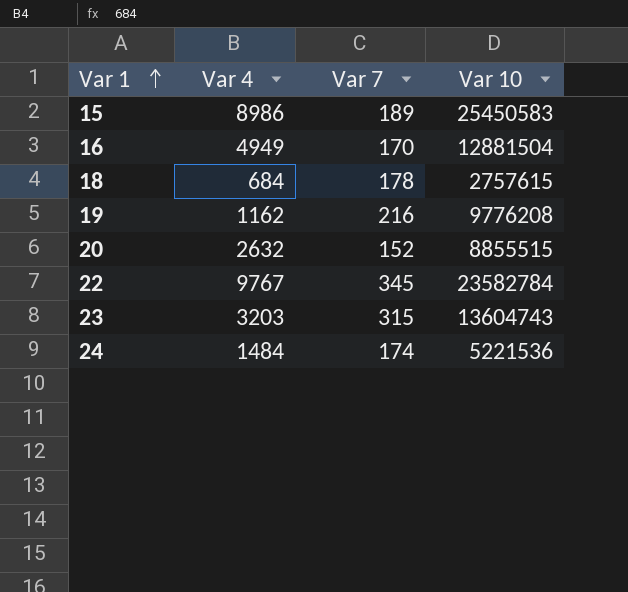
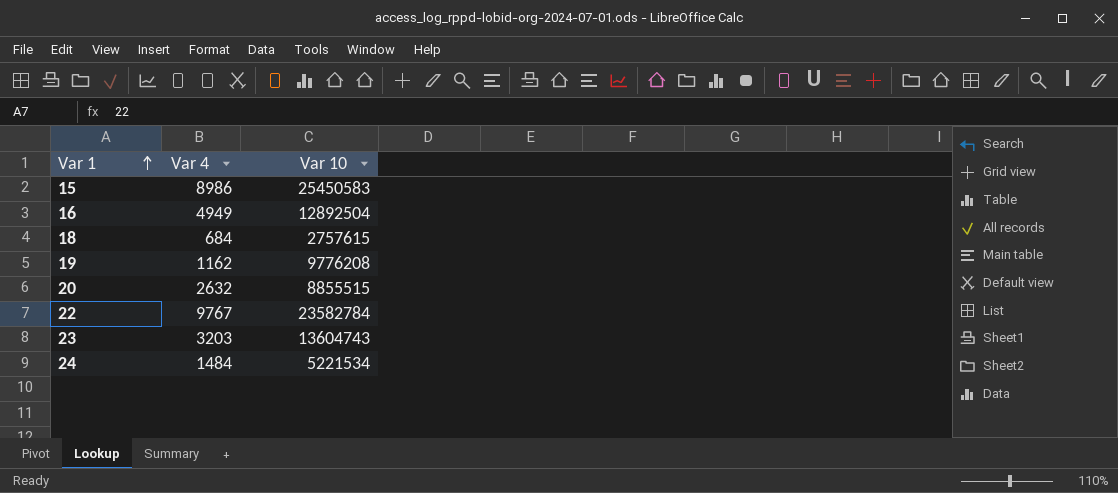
column Var 7 | position: 3 -> none
16 | Var 10: 12881504 -> 12892504
24 | Var 10: 5221536 -> 5221534

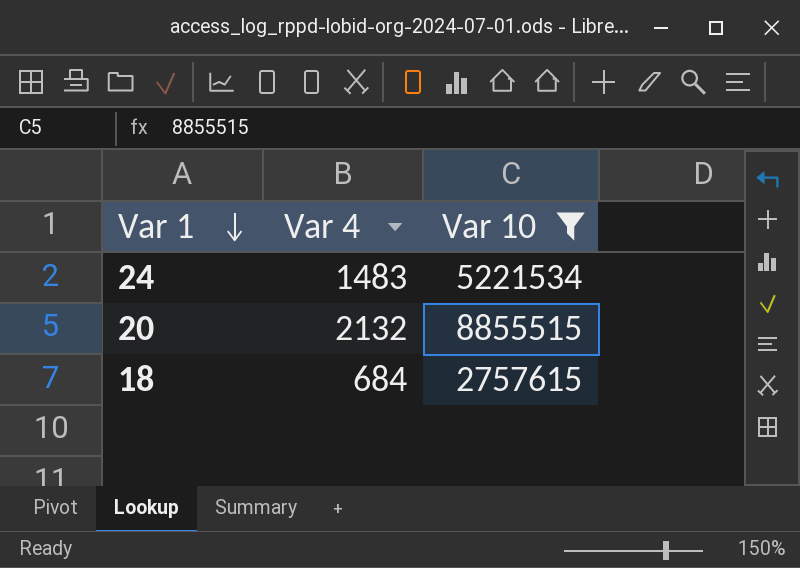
filter: none -> Var 10 <= 8855515
row order: Var 1 ascending -> Var 1 descending
24 | Var 4: 1484 -> 1483
20 | Var 4: 2632 -> 2132

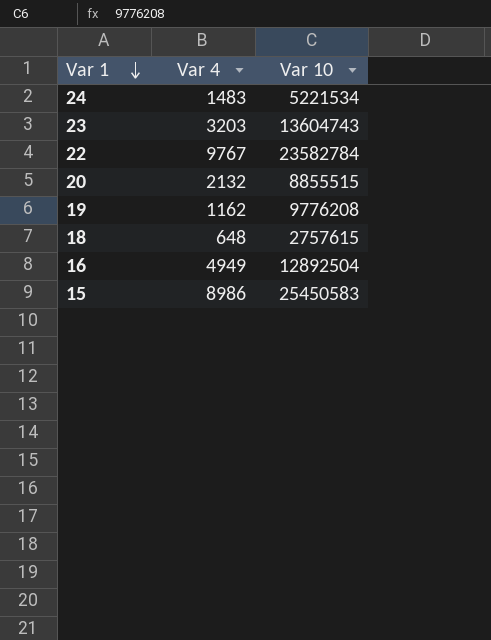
filter: Var 10 <= 8855515 -> none
18 | Var 4: 684 -> 648

